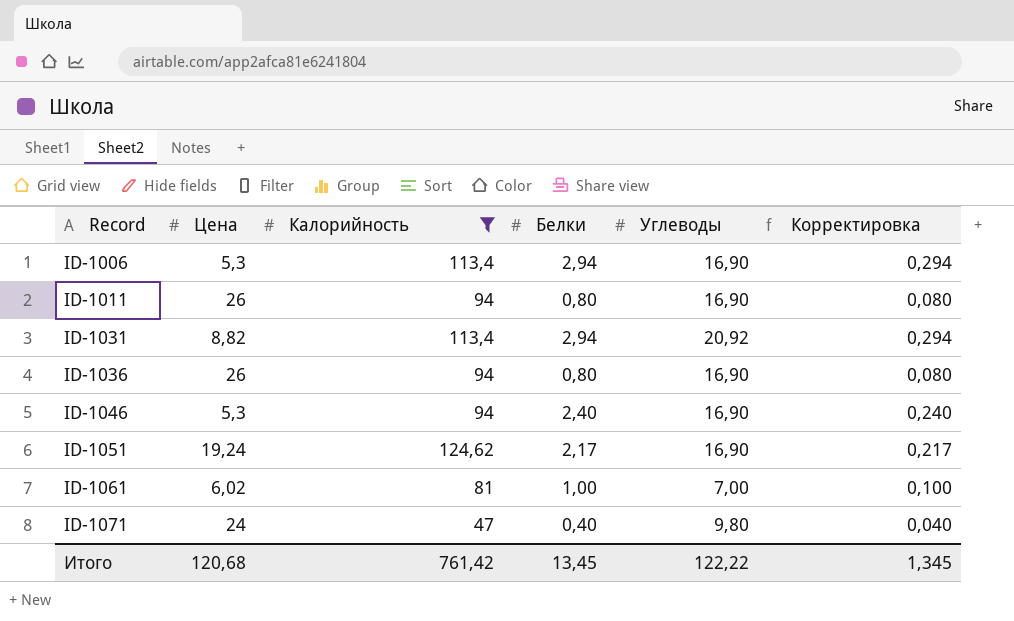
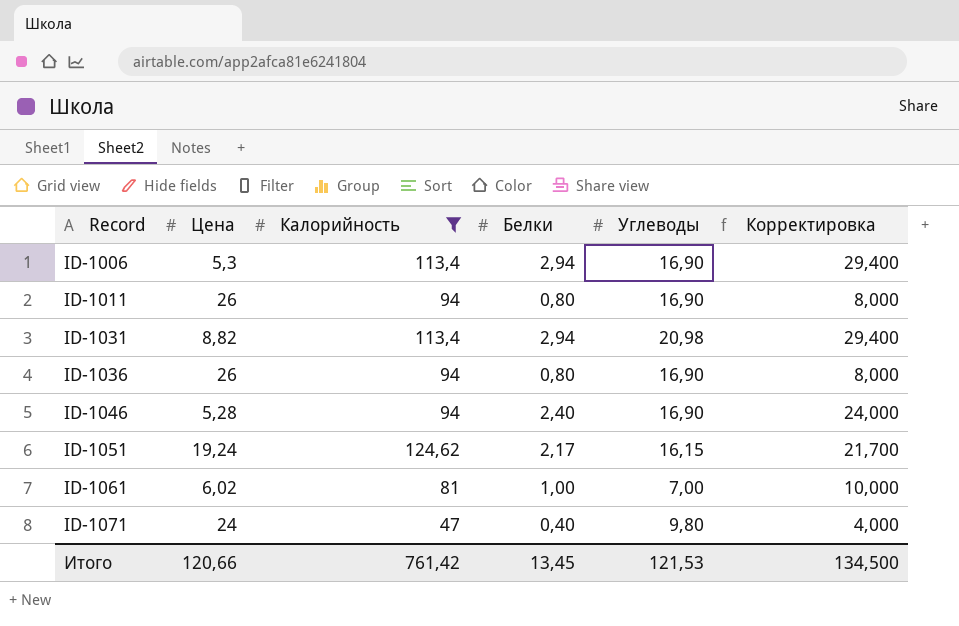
column Корректировка | formula: [Белки] * 0,1 -> [Белки] * 10
ID-1031 | Углеводы: 20,92 -> 20,98
ID-1046 | Цена: 5,3 -> 5,28
ID-1051 | Углеводы: 16,90 -> 16,15
Итого | Цена: 120,68 -> 120,66
Итого | Углеводы: 122,22 -> 121,53
Итого | Корректировка: 1,345 -> 134,500

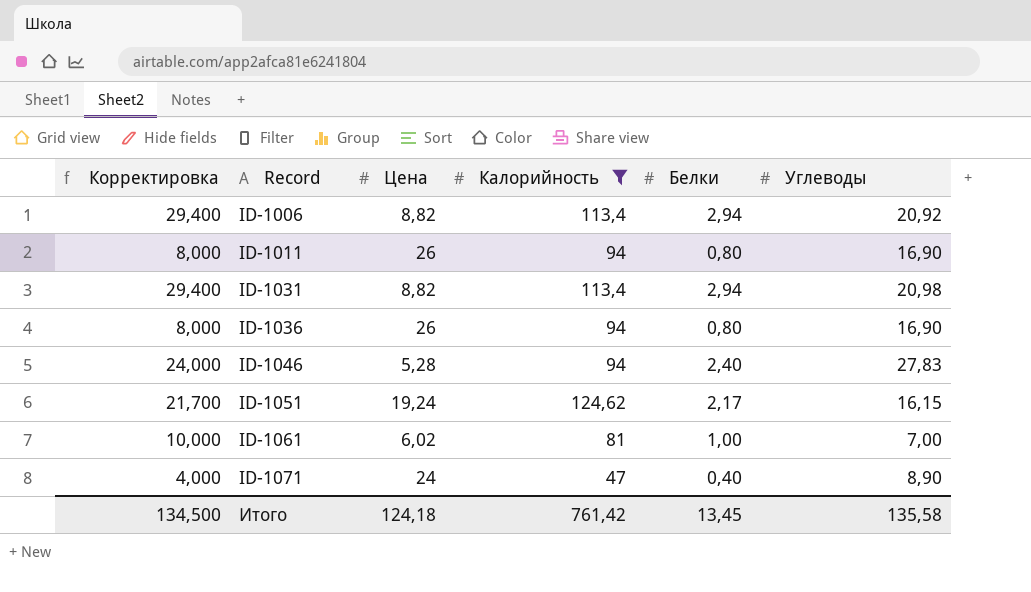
column Корректировка | position: 6 -> 1
ID-1006 | Цена: 5,3 -> 8,82
ID-1006 | Углеводы: 16,90 -> 20,92
ID-1046 | Углеводы: 16,90 -> 27,83
ID-1071 | Углеводы: 9,80 -> 8,90
Итого | Цена: 120,66 -> 124,18
Итого | Углеводы: 121,53 -> 135,58

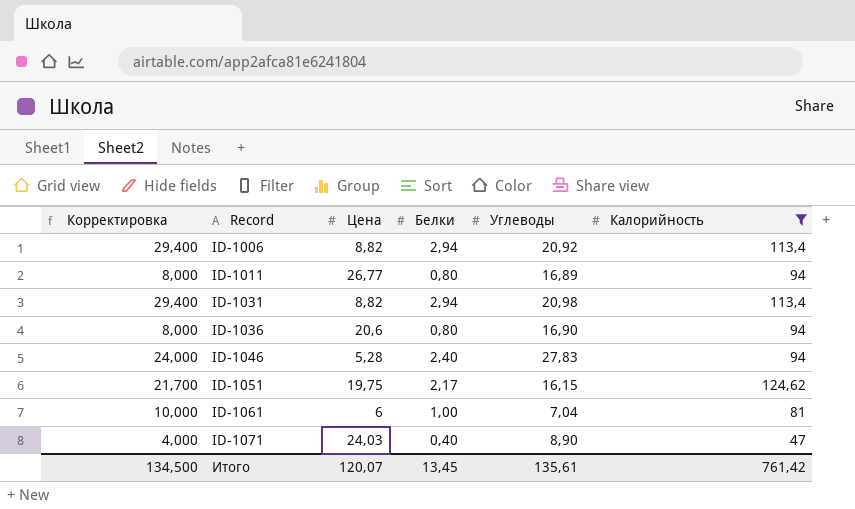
column Калорийность | position: 4 -> 6
ID-1011 | Цена: 26 -> 26,77
ID-1011 | Углеводы: 16,90 -> 16,89
ID-1036 | Цена: 26 -> 20,6
ID-1051 | Цена: 19,24 -> 19,75
ID-1061 | Цена: 6,02 -> 6
ID-1061 | Углеводы: 7,00 -> 7,04
ID-1071 | Цена: 24 -> 24,03
Итого | Цена: 124,18 -> 120,07
Итого | Углеводы: 135,58 -> 135,61

